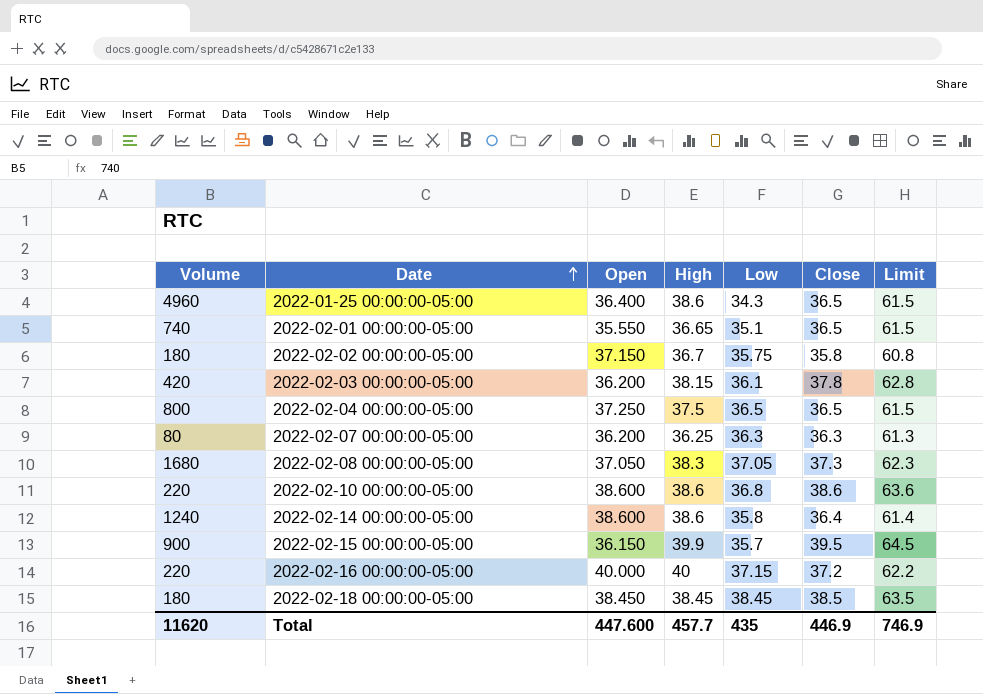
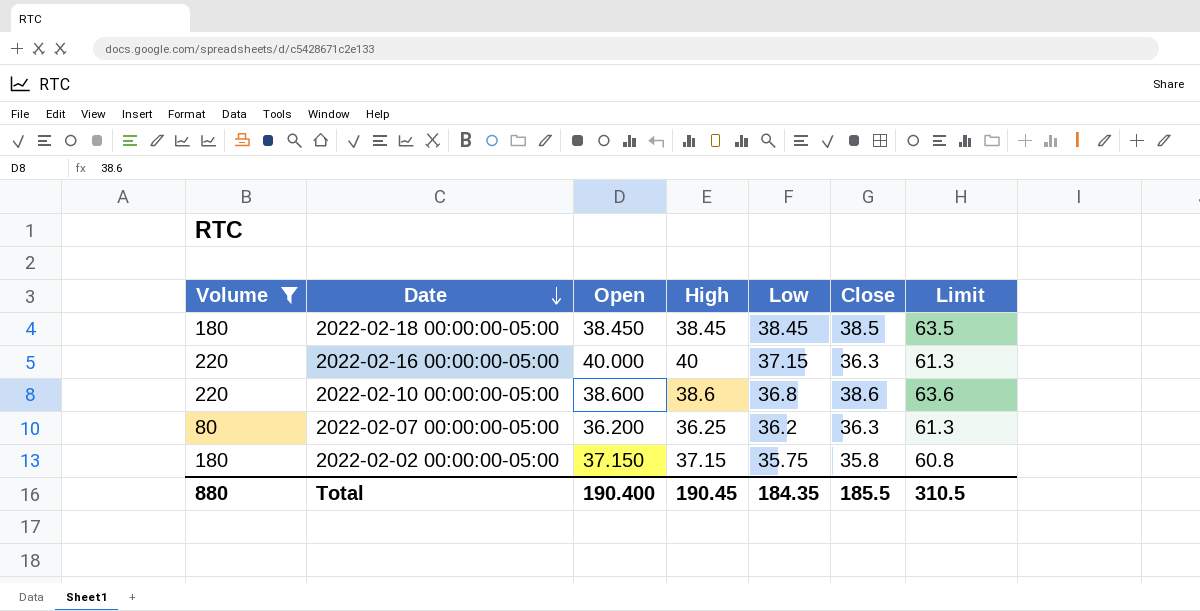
filter: none -> Volume <= 220
row order: Date ascending -> Date descending
2022-02-16 00:00:00-05:00 | Close: 37.2 -> 36.3
2022-02-16 00:00:00-05:00 | Limit: 62.2 -> 61.3
2022-02-07 00:00:00-05:00 | Low: 36.3 -> 36.2
2022-02-02 00:00:00-05:00 | High: 36.7 -> 37.15
Total | Volume: 11620 -> 880
Total | Open: 447.600 -> 190.400
Total | High: 457.7 -> 190.45
Total | Low: 435 -> 184.35
Total | Close: 446.9 -> 185.5
Total | Limit: 746.9 -> 310.5

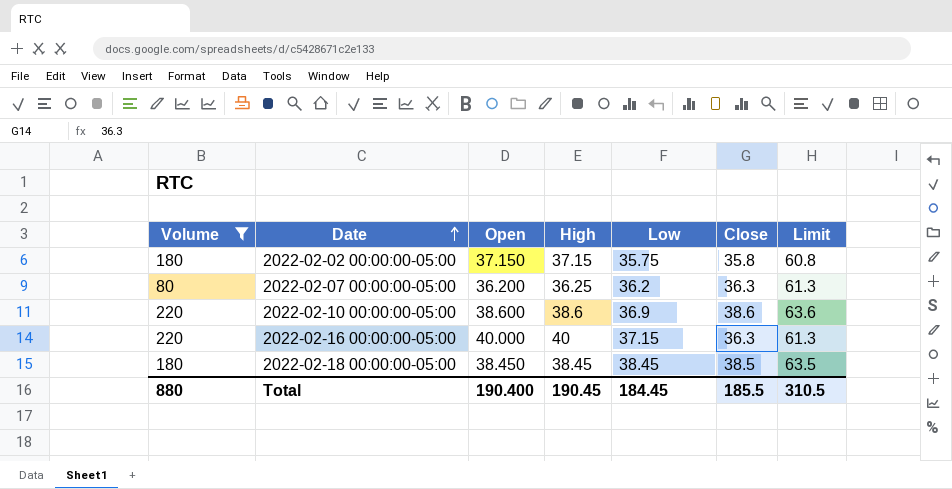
row order: Date descending -> Date ascending
2022-02-10 00:00:00-05:00 | Low: 36.8 -> 36.9
Total | Low: 184.35 -> 184.45

